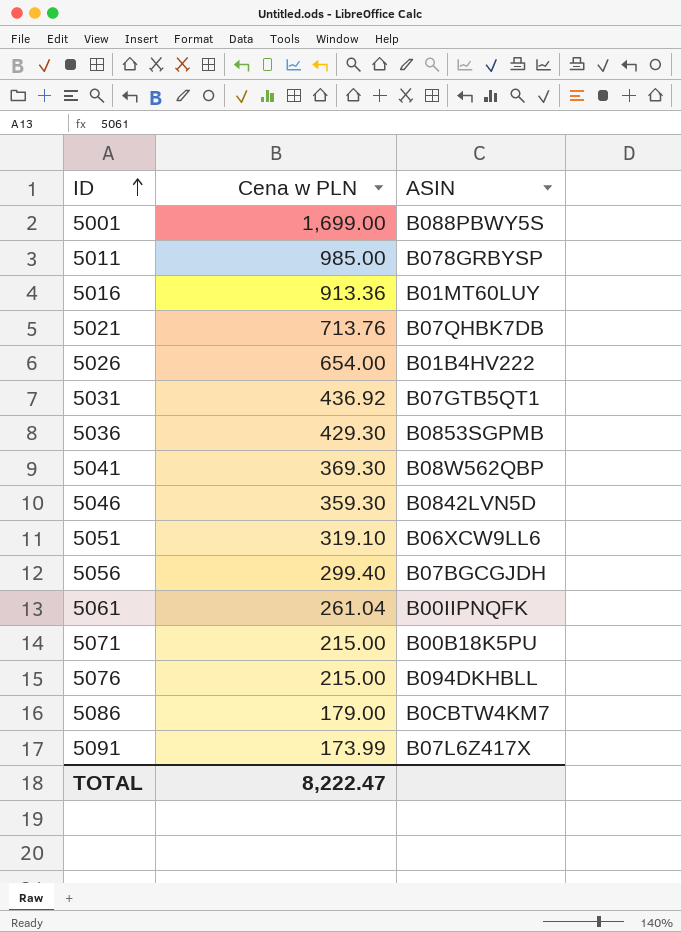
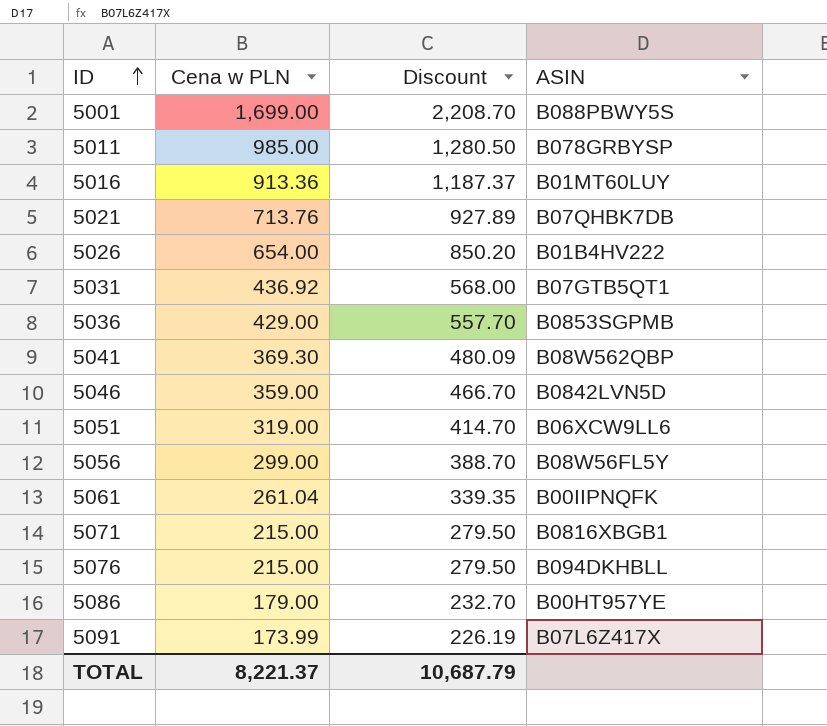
column Discount | formula: none -> [Cena w PLN] * 1.3
5036 | Cena w PLN: 429.30 -> 429.00
5046 | Cena w PLN: 359.30 -> 359.00
5051 | Cena w PLN: 319.10 -> 319.00
5056 | Cena w PLN: 299.40 -> 299.00
5056 | ASIN: B07BGCGJDH -> B08W56FL5Y
5071 | ASIN: B00B18K5PU -> B0816XBGB1
5086 | ASIN: B0CBTW4KM7 -> B00HT957YE
TOTAL | Cena w PLN: 8,222.47 -> 8,221.37

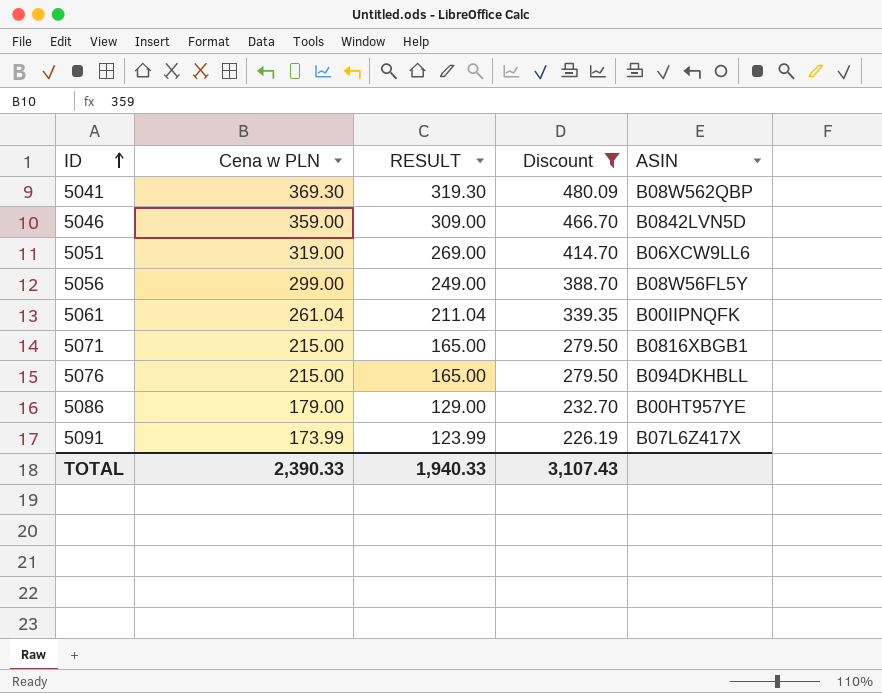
filter: none -> Discount <= 480.09
column RESULT | formula: none -> [Cena w PLN] - 50
TOTAL | Cena w PLN: 8,221.37 -> 2,390.33
TOTAL | Discount: 10,687.79 -> 3,107.43

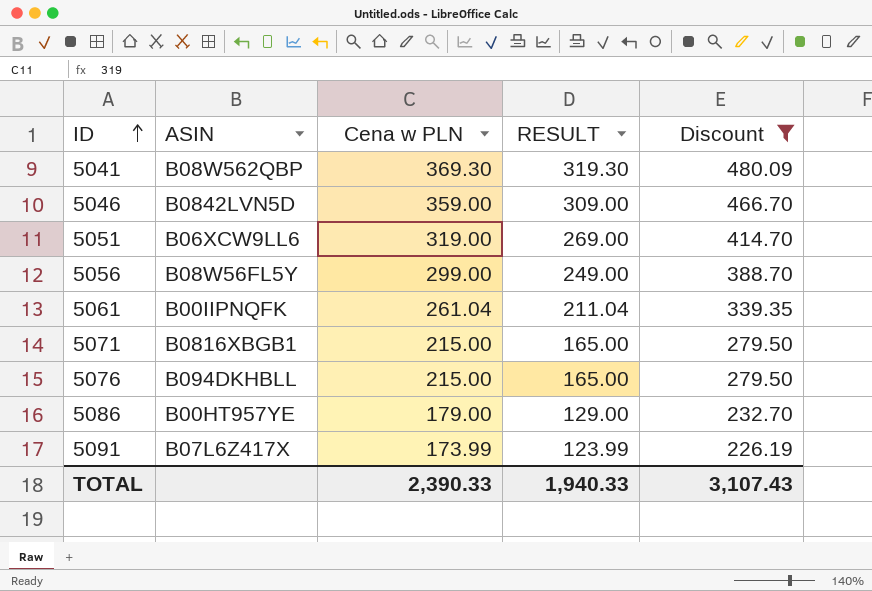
column ASIN | position: 5 -> 2

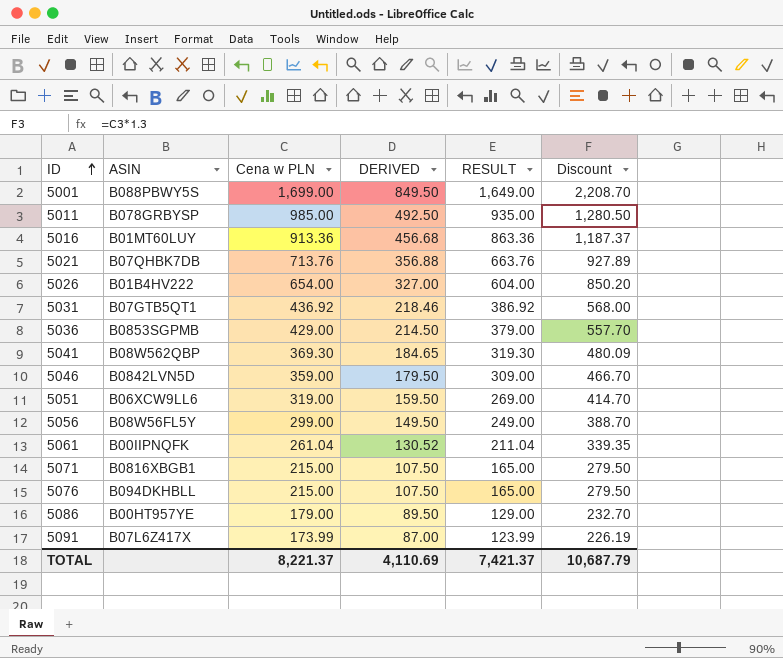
filter: Discount <= 480.09 -> none
column DERIVED | formula: none -> [Cena w PLN] * 0.5
TOTAL | Cena w PLN: 2,390.33 -> 8,221.37
TOTAL | RESULT: 1,940.33 -> 7,421.37
TOTAL | Discount: 3,107.43 -> 10,687.79

